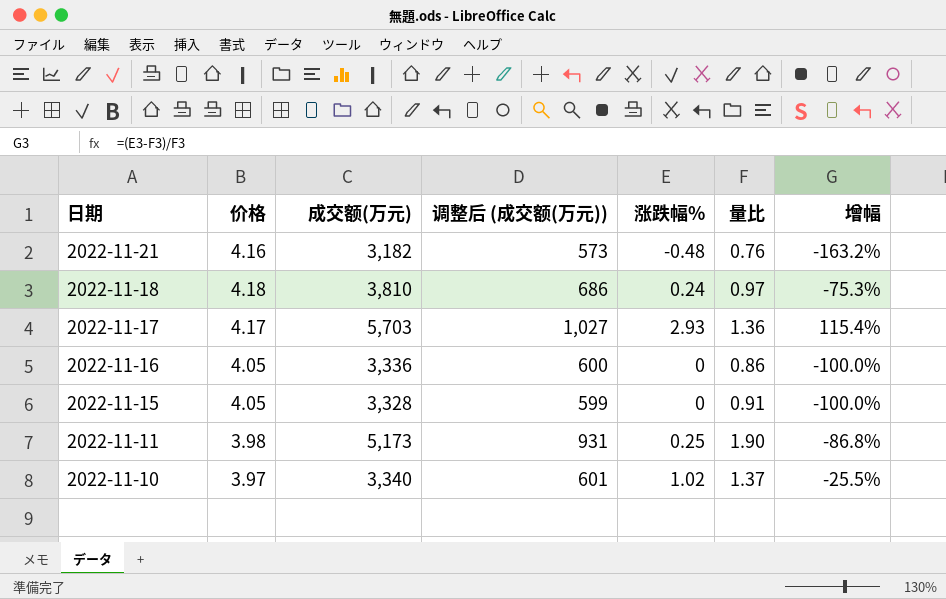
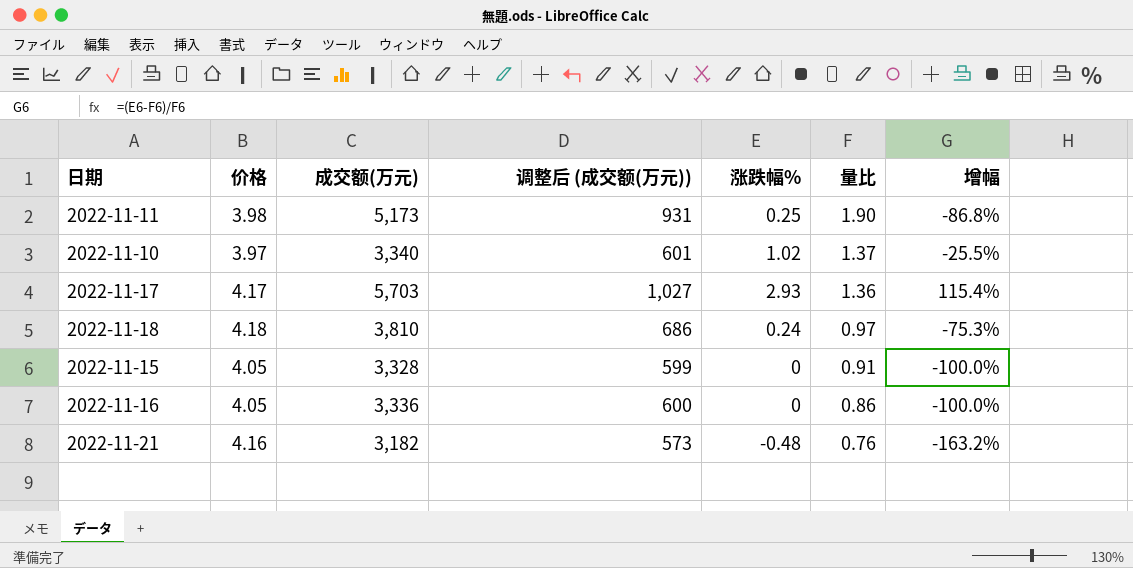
row order: 日期 descending -> 量比 descending

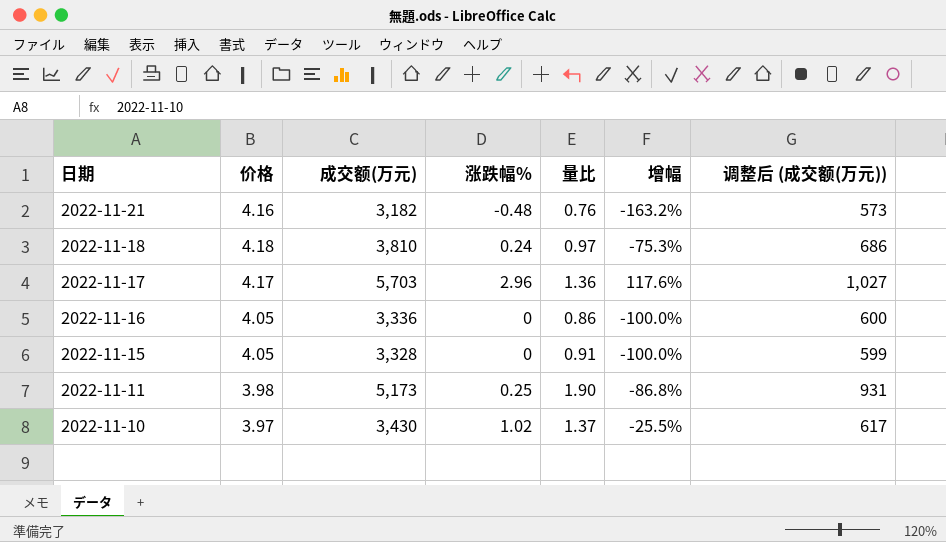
row order: 量比 descending -> 日期 descending
column 调整后 (成交额(万元)) | position: 4 -> 7
2022-11-17 | 涨跌幅%: 2.93 -> 2.96
2022-11-17 | 增幅: 115.4% -> 117.6%
2022-11-10 | 成交额(万元): 3,340 -> 3,430
2022-11-10 | 调整后 (成交额(万元)): 601 -> 617

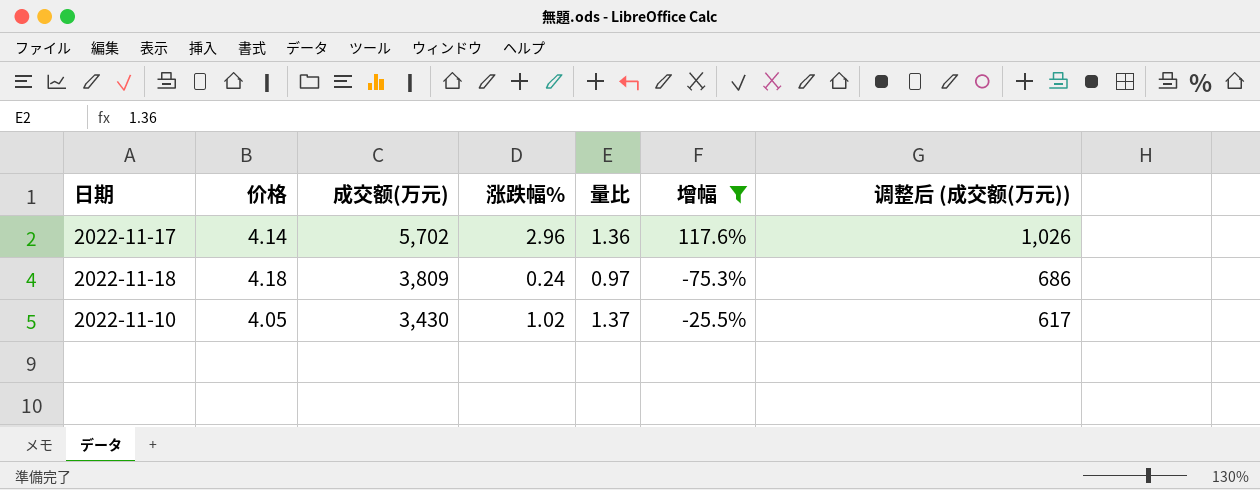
filter: none -> 增幅 >= -75.3%
row order: 日期 descending -> 成交额(万元) descending
2022-11-17 | 价格: 4.17 -> 4.14
2022-11-17 | 成交额(万元): 5,703 -> 5,702
2022-11-17 | 调整后 (成交额(万元)): 1,027 -> 1,026
2022-11-18 | 成交额(万元): 3,810 -> 3,809
2022-11-10 | 价格: 3.97 -> 4.05

